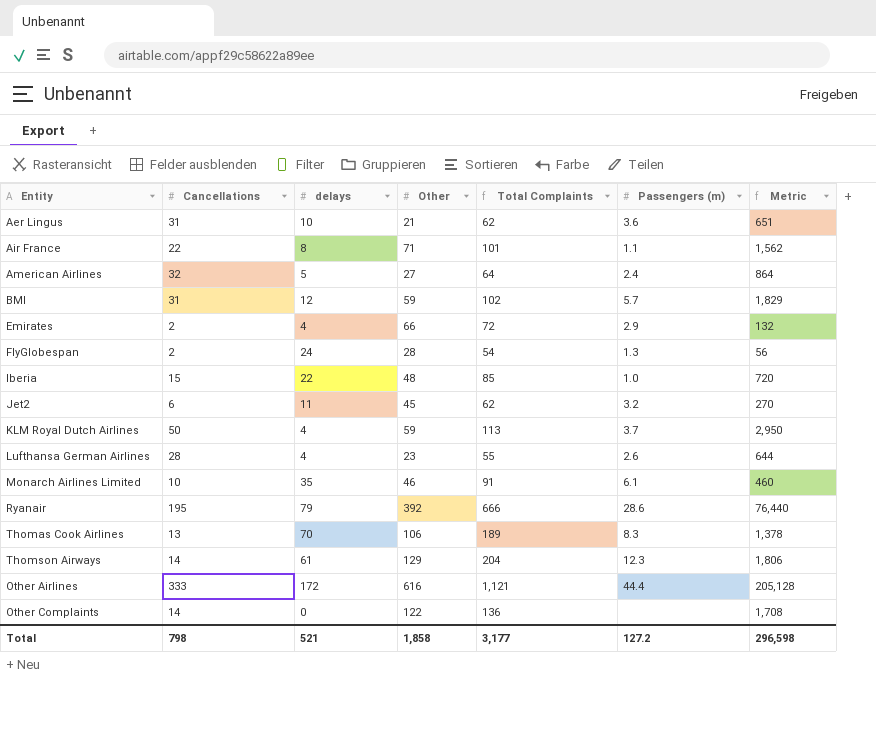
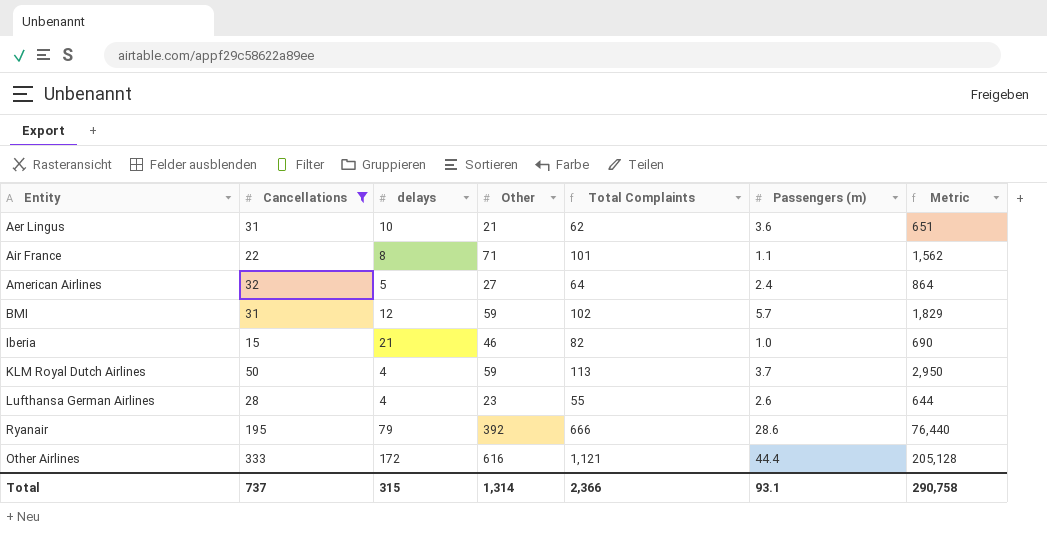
filter: none -> Cancellations >= 15
Iberia | delays: 22 -> 21
Iberia | Other: 48 -> 46
Iberia | Total Complaints: 85 -> 82
Iberia | Metric: 720 -> 690
Total | Cancellations: 798 -> 737
Total | delays: 521 -> 315
Total | Other: 1,858 -> 1,314
Total | Total Complaints: 3,177 -> 2,366
Total | Passengers (m): 127.2 -> 93.1
Total | Metric: 296,598 -> 290,758

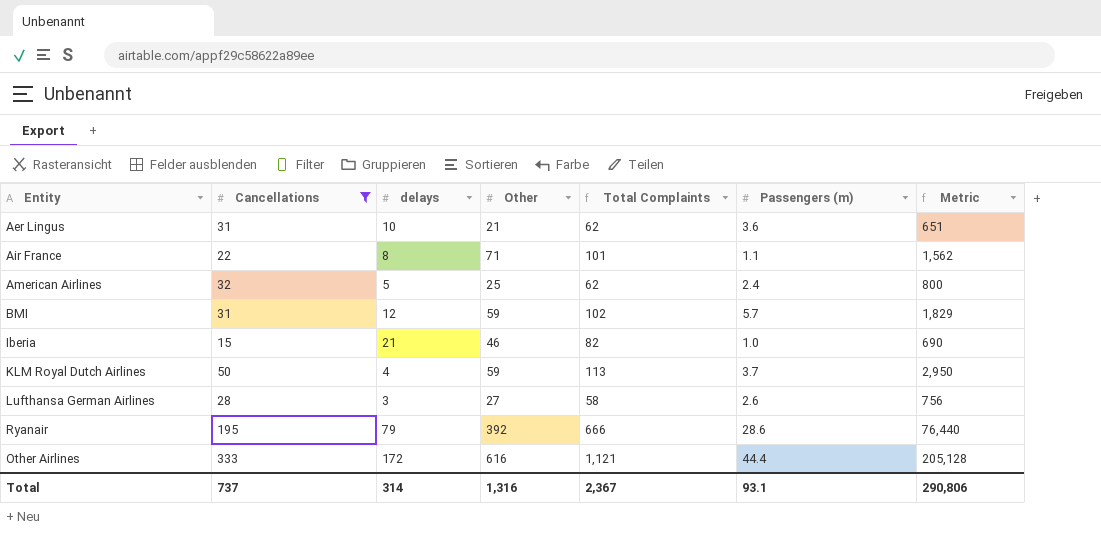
American Airlines | Other: 27 -> 25
American Airlines | Total Complaints: 64 -> 62
American Airlines | Metric: 864 -> 800
Lufthansa German Airlines | delays: 4 -> 3
Lufthansa German Airlines | Other: 23 -> 27
Lufthansa German Airlines | Total Complaints: 55 -> 58
Lufthansa German Airlines | Metric: 644 -> 756
Total | delays: 315 -> 314
Total | Other: 1,314 -> 1,316
Total | Total Complaints: 2,366 -> 2,367
Total | Metric: 290,758 -> 290,806

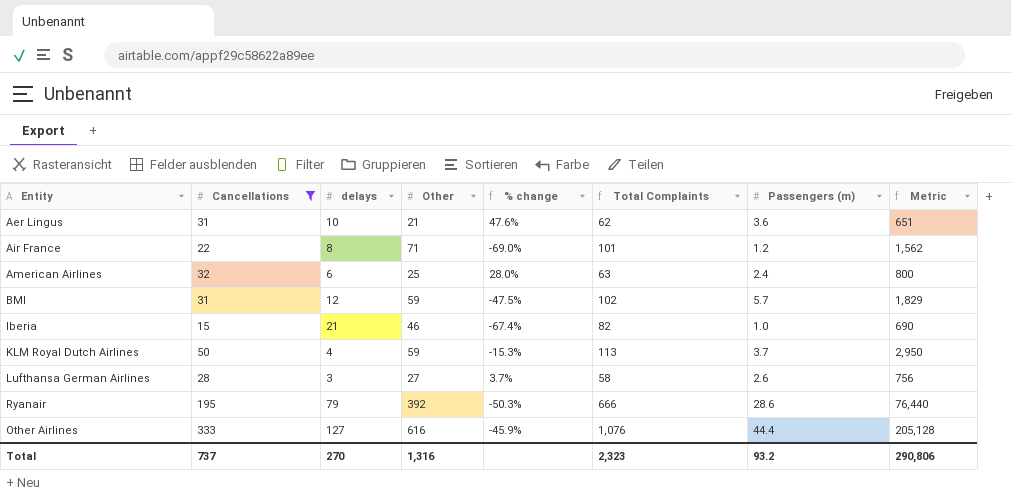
column % change | formula: none -> ([Cancellations] - [Other]) / [Other]
Air France | Passengers (m): 1.1 -> 1.2
American Airlines | delays: 5 -> 6
American Airlines | Total Complaints: 62 -> 63
Other Airlines | delays: 172 -> 127
Other Airlines | Total Complaints: 1,121 -> 1,076
Total | delays: 314 -> 270
Total | Total Complaints: 2,367 -> 2,323
Total | Passengers (m): 93.1 -> 93.2

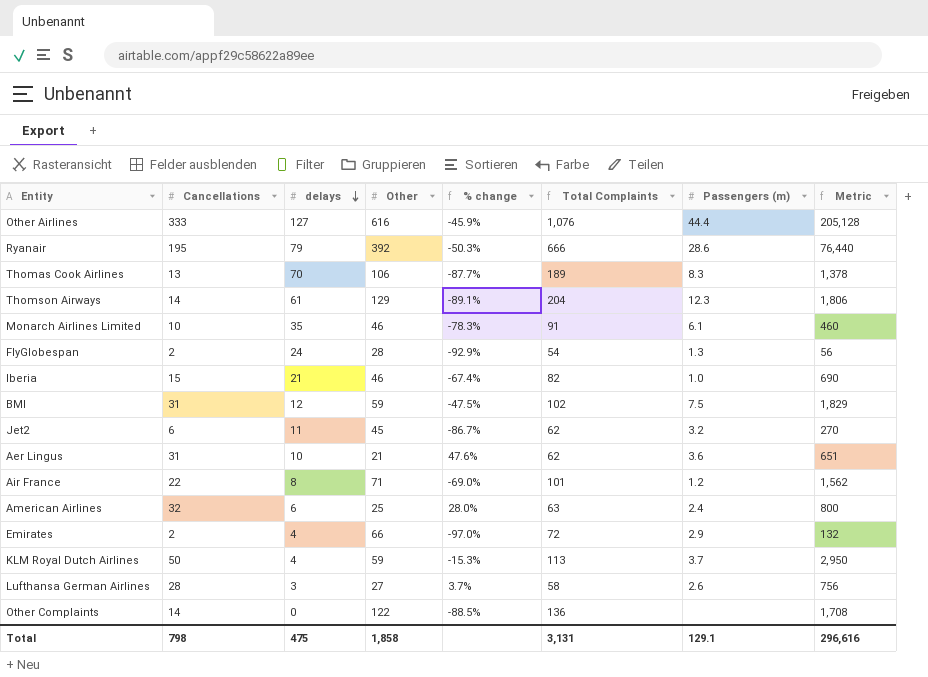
filter: Cancellations >= 15 -> none
row order: none -> delays descending
BMI | Passengers (m): 5.7 -> 7.5
Total | Cancellations: 737 -> 798
Total | delays: 270 -> 475
Total | Other: 1,316 -> 1,858
Total | Total Complaints: 2,323 -> 3,131
Total | Passengers (m): 93.2 -> 129.1
Total | Metric: 290,806 -> 296,616

